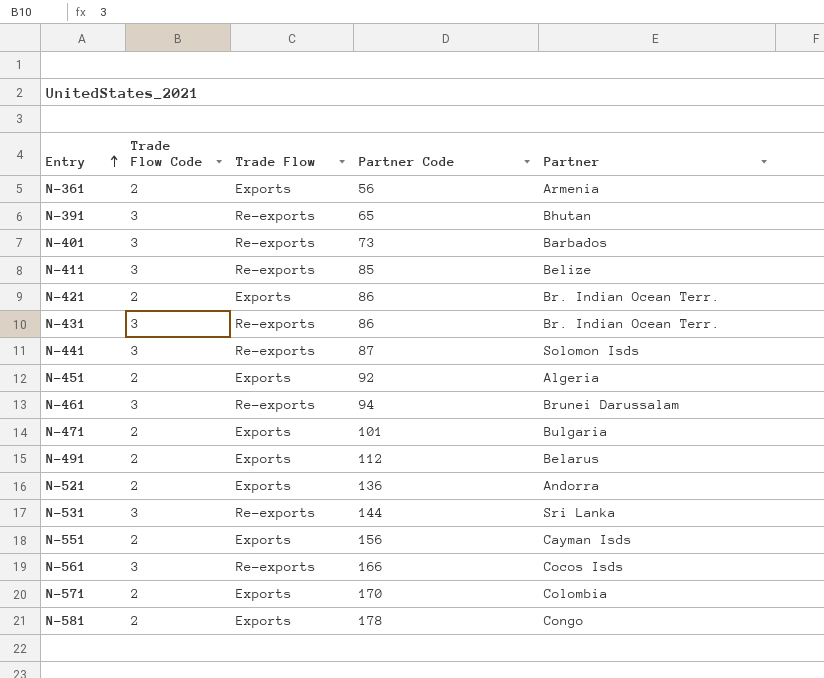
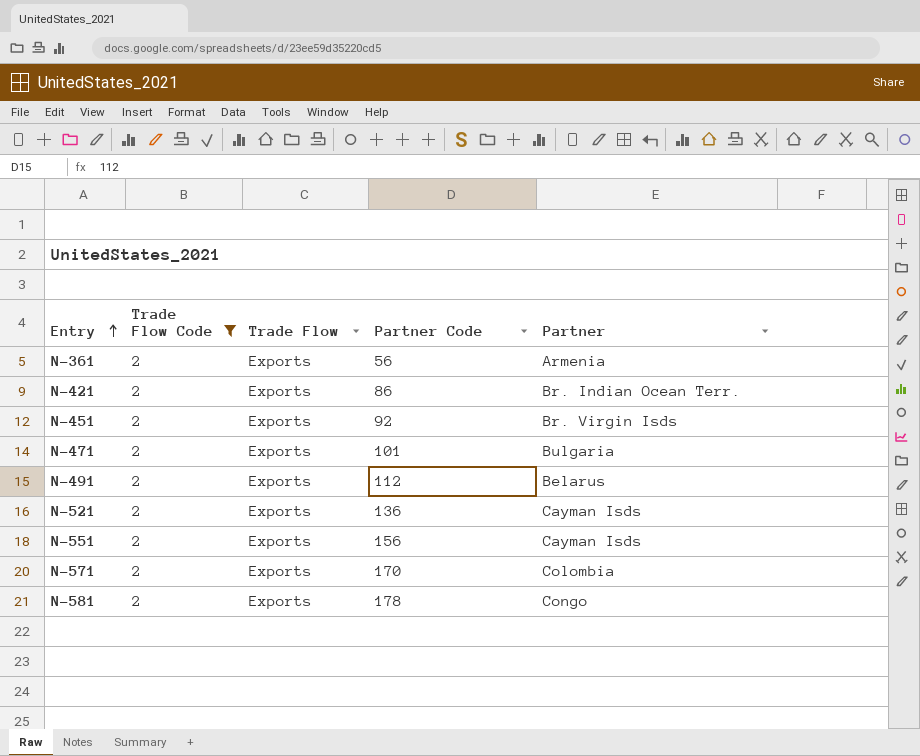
filter: none -> Trade Flow Code = 2
N-451 | Partner: Algeria -> Br. Virgin Isds
N-521 | Partner: Andorra -> Cayman Isds

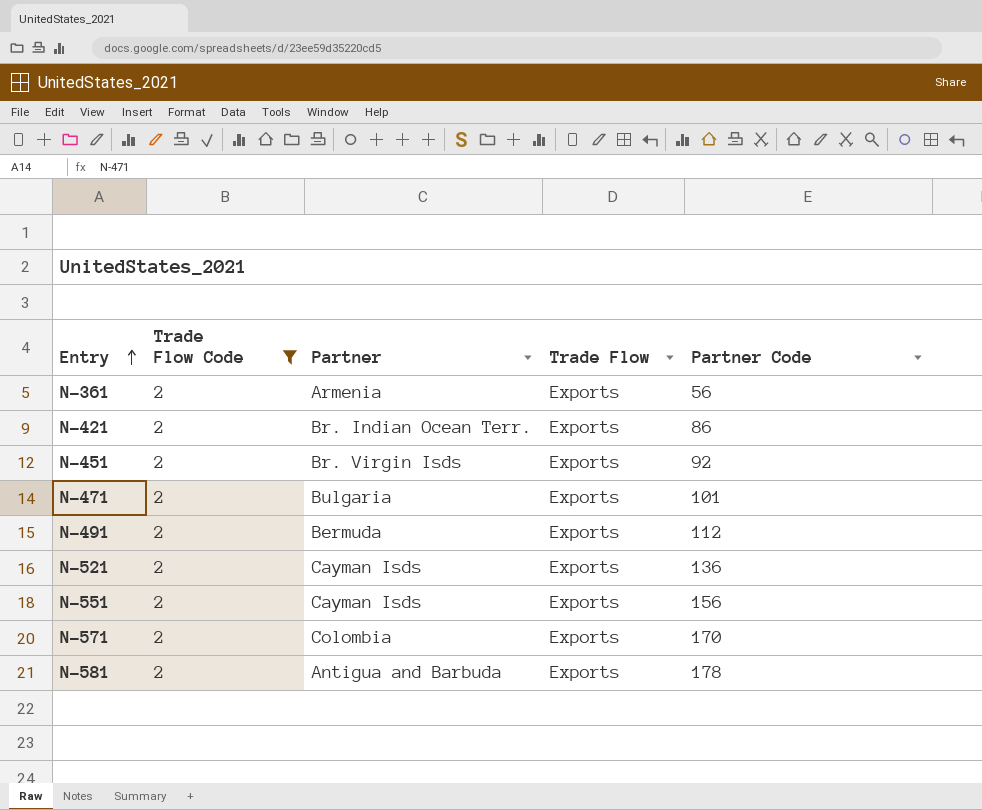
column Partner | position: 5 -> 3
N-491 | Partner: Belarus -> Bermuda
N-581 | Partner: Congo -> Antigua and Barbuda

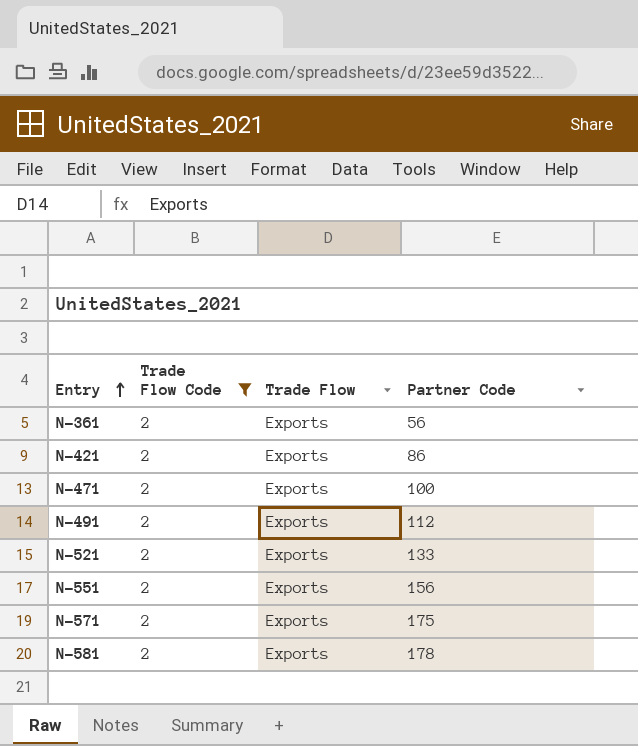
column Partner | position: 3 -> none
row N-451: 2 | Br. Virgin Isds | Exports | 92 -> none
N-471 | Partner Code: 101 -> 100
N-521 | Partner Code: 136 -> 133
N-571 | Partner Code: 170 -> 175

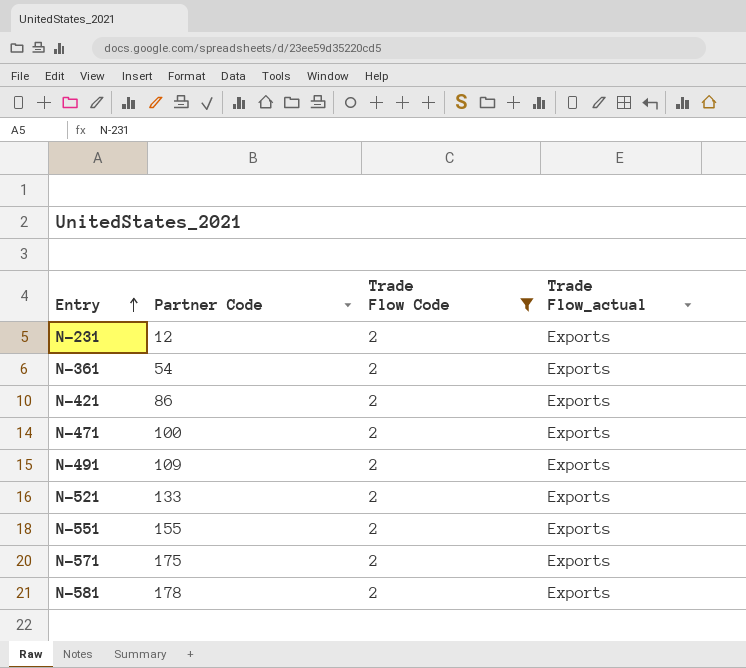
column Partner Code | position: 4 -> 2
column name: Trade Flow -> Trade Flow_actual
row N-231: none -> 12 | 2 | Exports
N-361 | Partner Code: 56 -> 54
N-491 | Partner Code: 112 -> 109
N-551 | Partner Code: 156 -> 155

